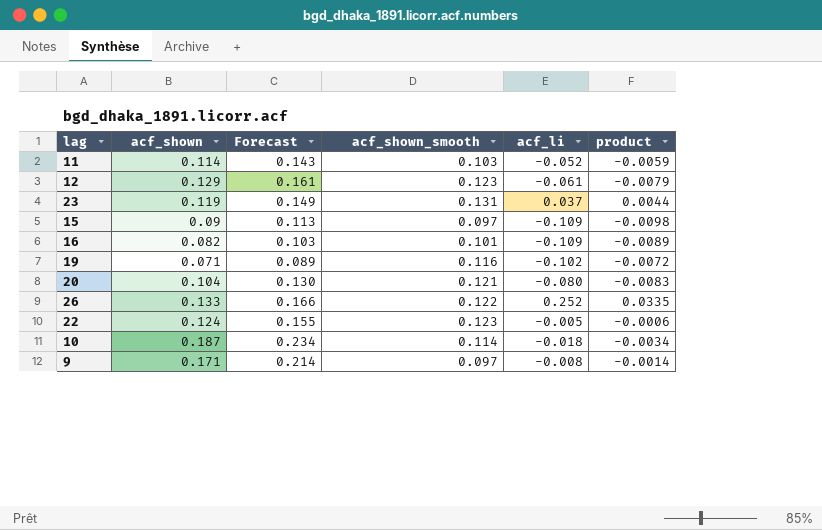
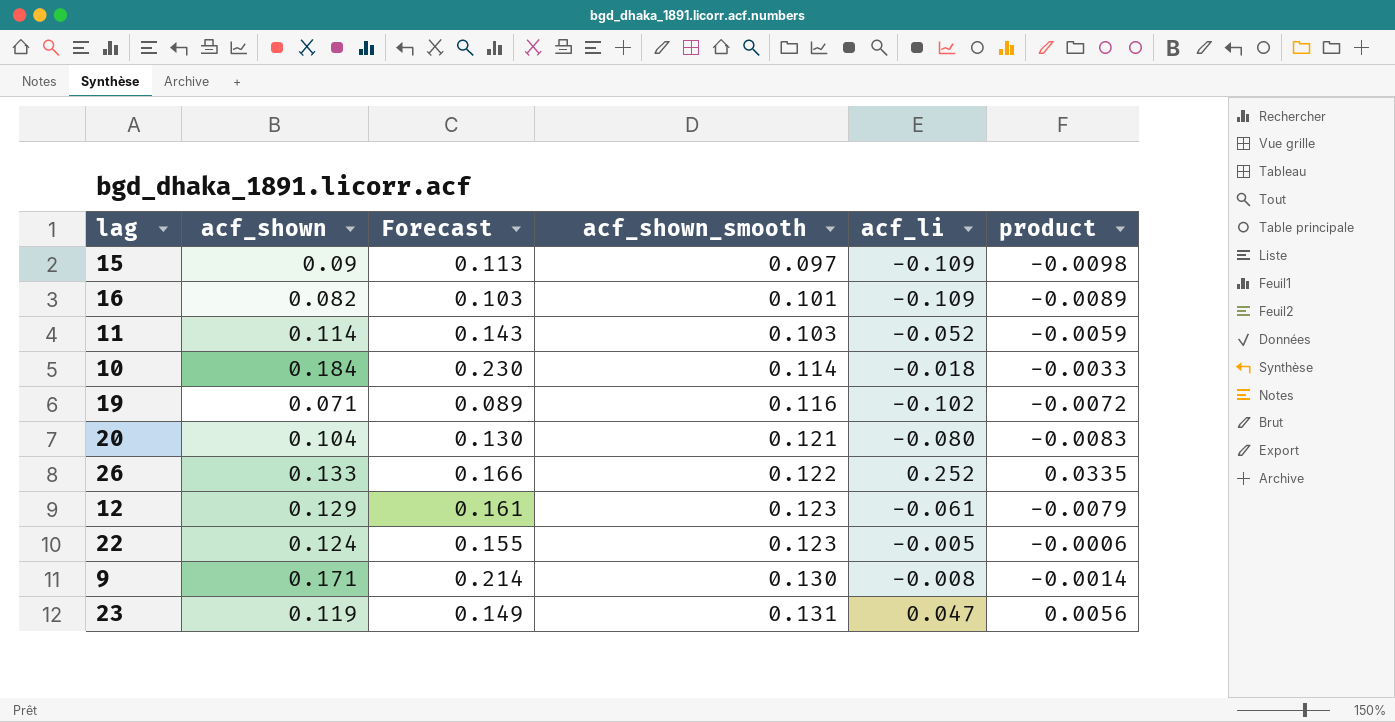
row order: none -> acf_shown_smooth ascending
10 | acf_shown: 0.187 -> 0.184
10 | Forecast: 0.234 -> 0.230
10 | product: -0.0034 -> -0.0033
9 | acf_shown_smooth: 0.097 -> 0.130
23 | acf_li: 0.037 -> 0.047
23 | product: 0.0044 -> 0.0056

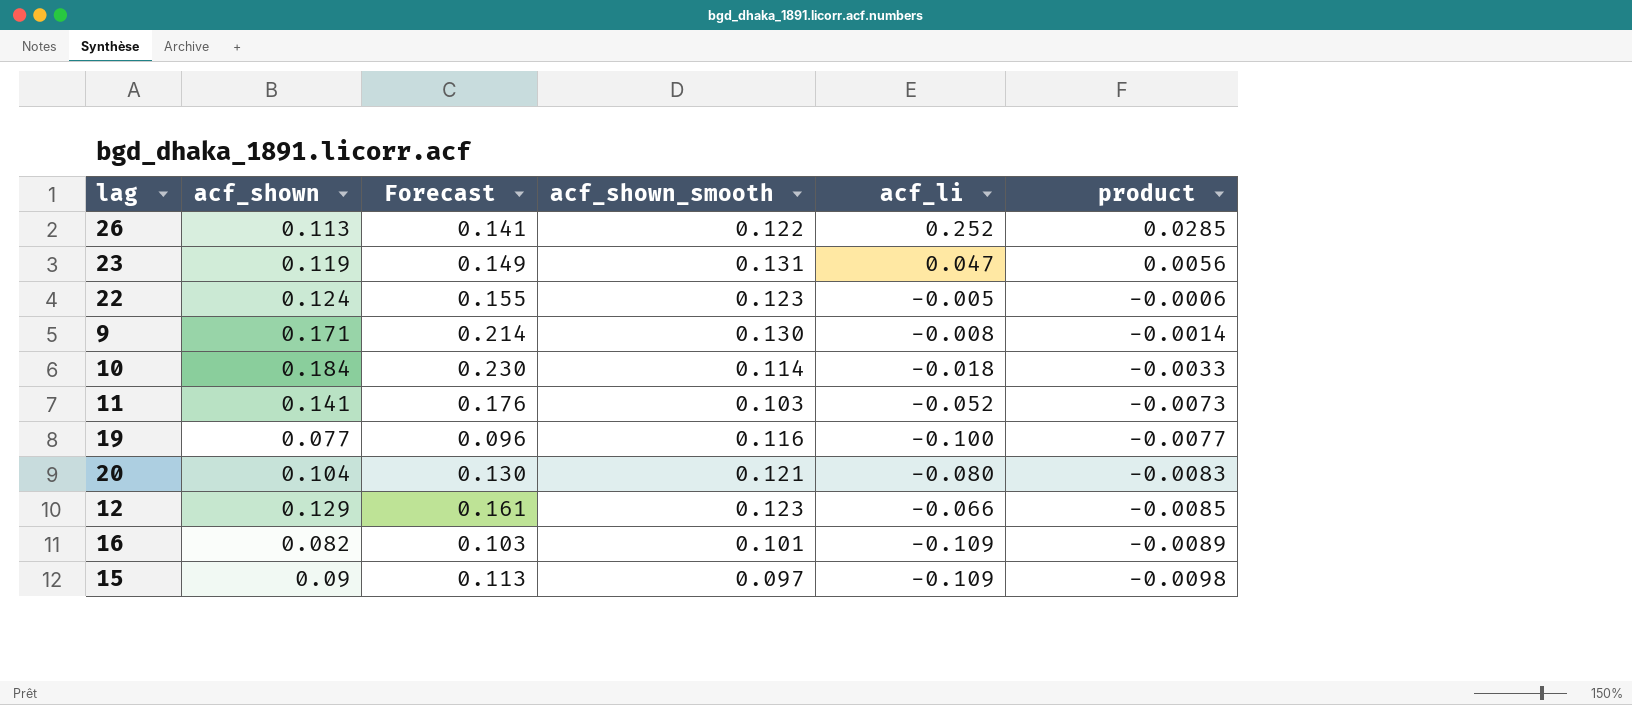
row order: acf_shown_smooth ascending -> product descending
26 | acf_shown: 0.133 -> 0.113
26 | Forecast: 0.166 -> 0.141
26 | product: 0.0335 -> 0.0285
11 | acf_shown: 0.114 -> 0.141
11 | Forecast: 0.143 -> 0.176
11 | product: -0.0059 -> -0.0073
19 | acf_shown: 0.071 -> 0.077
19 | Forecast: 0.089 -> 0.096
19 | acf_li: -0.102 -> -0.100
19 | product: -0.0072 -> -0.0077
12 | acf_li: -0.061 -> -0.066
12 | product: -0.0079 -> -0.0085

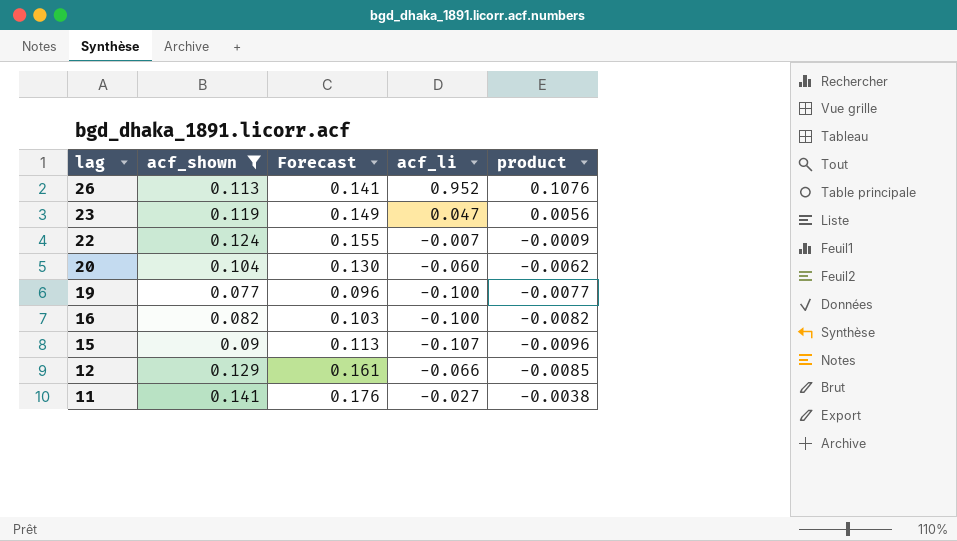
filter: none -> acf_shown <= 0.141
row order: product descending -> lag descending
column acf_shown_smooth | position: 4 -> none
26 | acf_li: 0.252 -> 0.952
26 | product: 0.0285 -> 0.1076
22 | acf_li: -0.005 -> -0.007
22 | product: -0.0006 -> -0.0009
20 | acf_li: -0.080 -> -0.060
20 | product: -0.0083 -> -0.0062
16 | acf_li: -0.109 -> -0.100
16 | product: -0.0089 -> -0.0082
15 | acf_li: -0.109 -> -0.107
15 | product: -0.0098 -> -0.0096
11 | acf_li: -0.052 -> -0.027
11 | product: -0.0073 -> -0.0038

